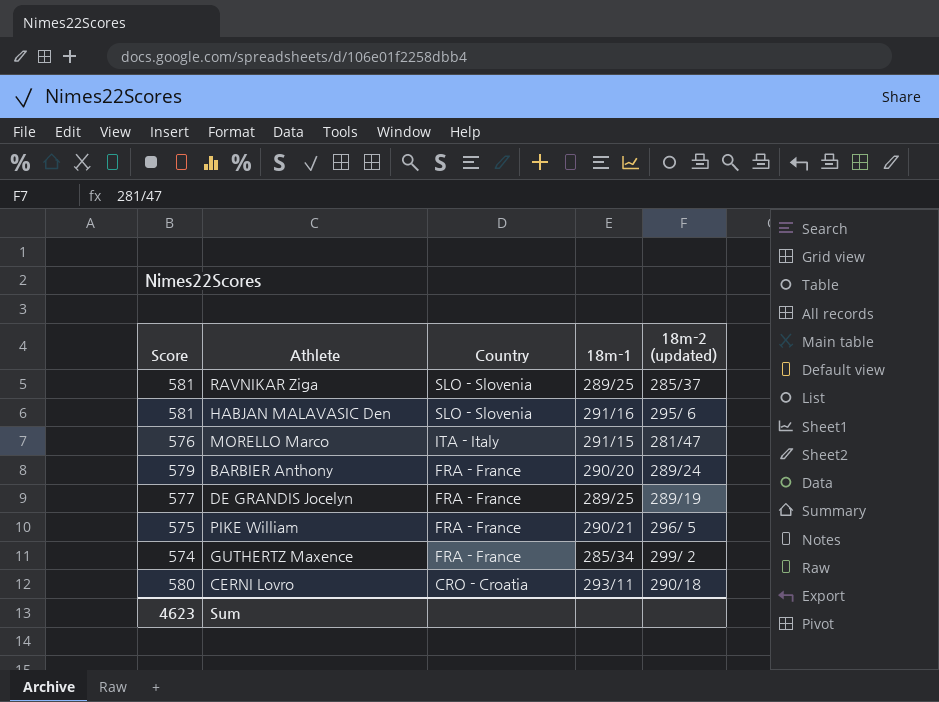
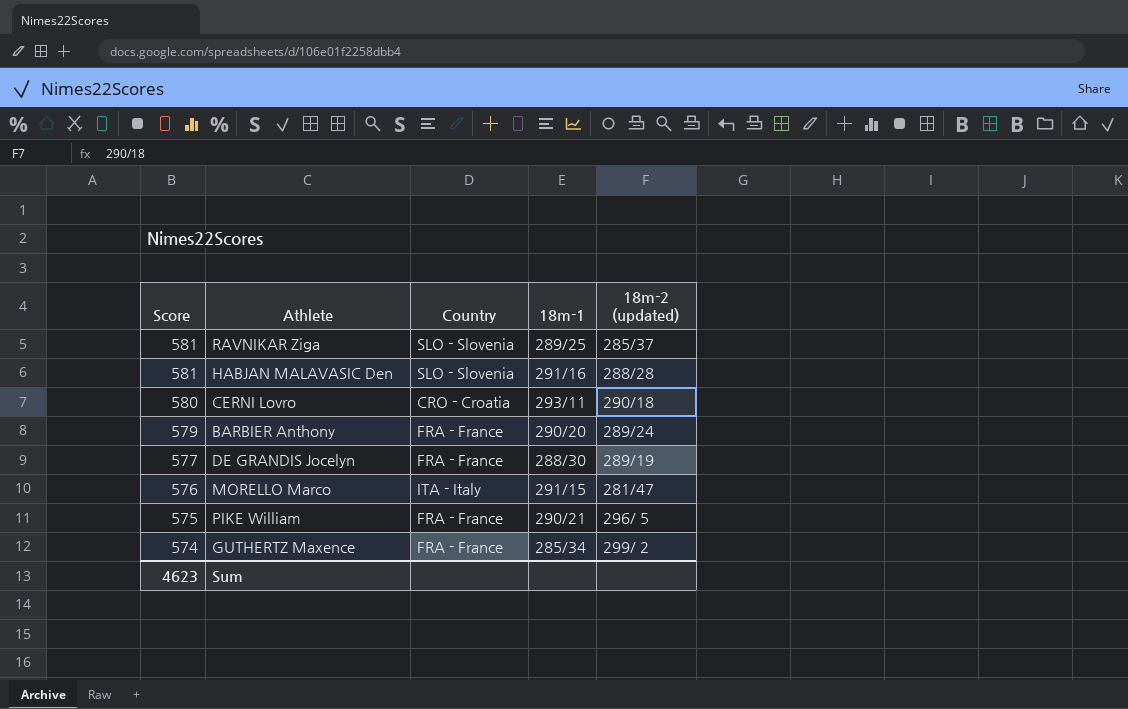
row order: Country descending -> Score descending
HABJAN MALAVASIC Den | 18m-2 (updated): 295/ 6 -> 288/28
DE GRANDIS Jocelyn | 18m-1: 289/25 -> 288/30

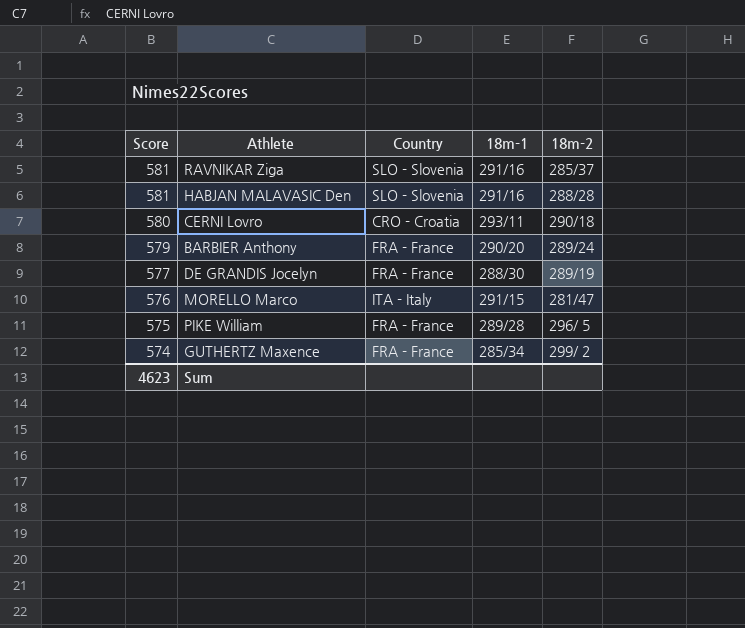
column name: 18m-2 (updated) -> 18m-2
RAVNIKAR Ziga | 18m-1: 289/25 -> 291/16
PIKE William | 18m-1: 290/21 -> 289/28

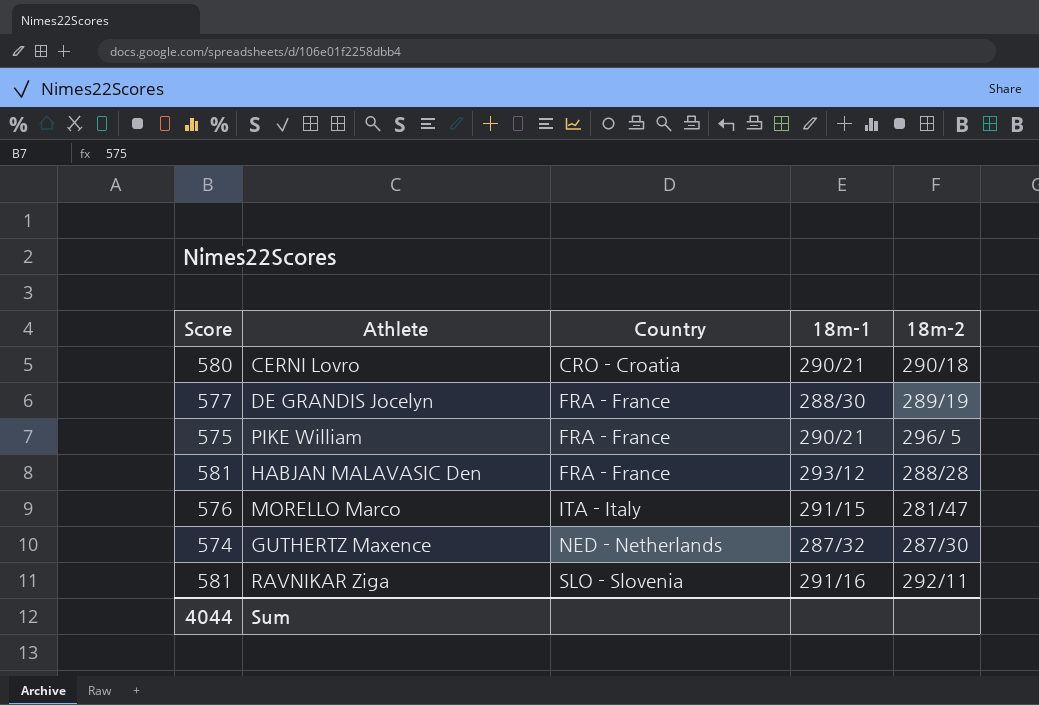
row order: Score descending -> Country ascending
row BARBIER Anthony: 579 | FRA - France | 290/20 | 289/24 -> none
CERNI Lovro | 18m-1: 293/11 -> 290/21
PIKE William | 18m-1: 289/28 -> 290/21
HABJAN MALAVASIC Den | Country: SLO - Slovenia -> FRA - France
HABJAN MALAVASIC Den | 18m-1: 291/16 -> 293/12
GUTHERTZ Maxence | Country: FRA - France -> NED - Netherlands
GUTHERTZ Maxence | 18m-1: 285/34 -> 287/32
GUTHERTZ Maxence | 18m-2: 299/ 2 -> 287/30
RAVNIKAR Ziga | 18m-2: 285/37 -> 292/11
Sum | Score: 4623 -> 4044

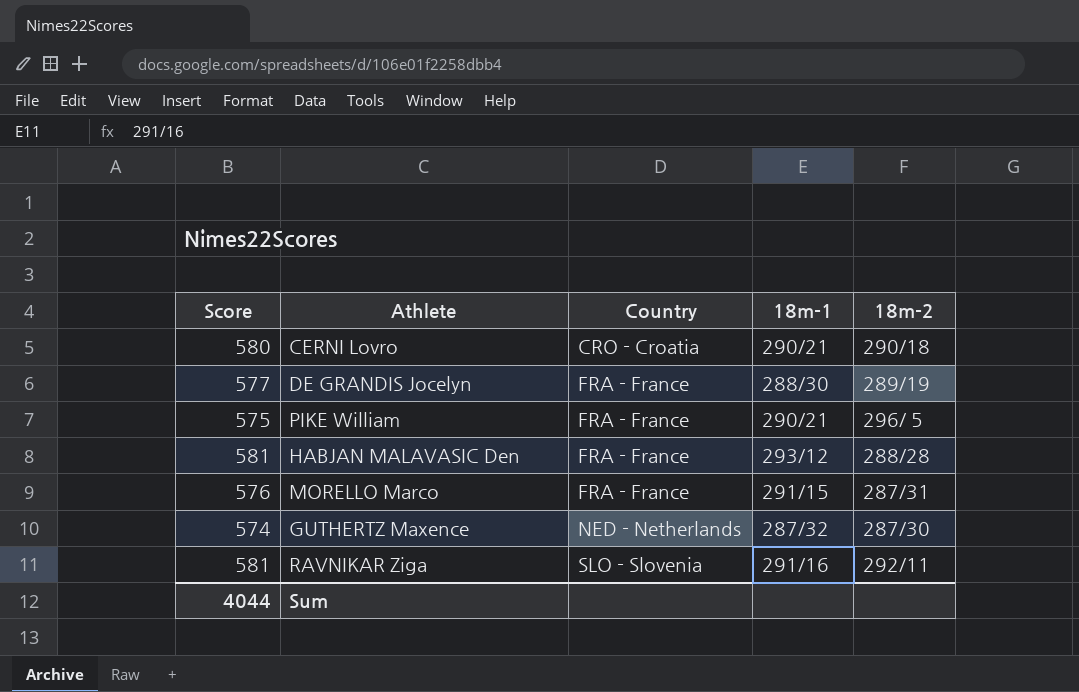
MORELLO Marco | Country: ITA - Italy -> FRA - France
MORELLO Marco | 18m-2: 281/47 -> 287/31

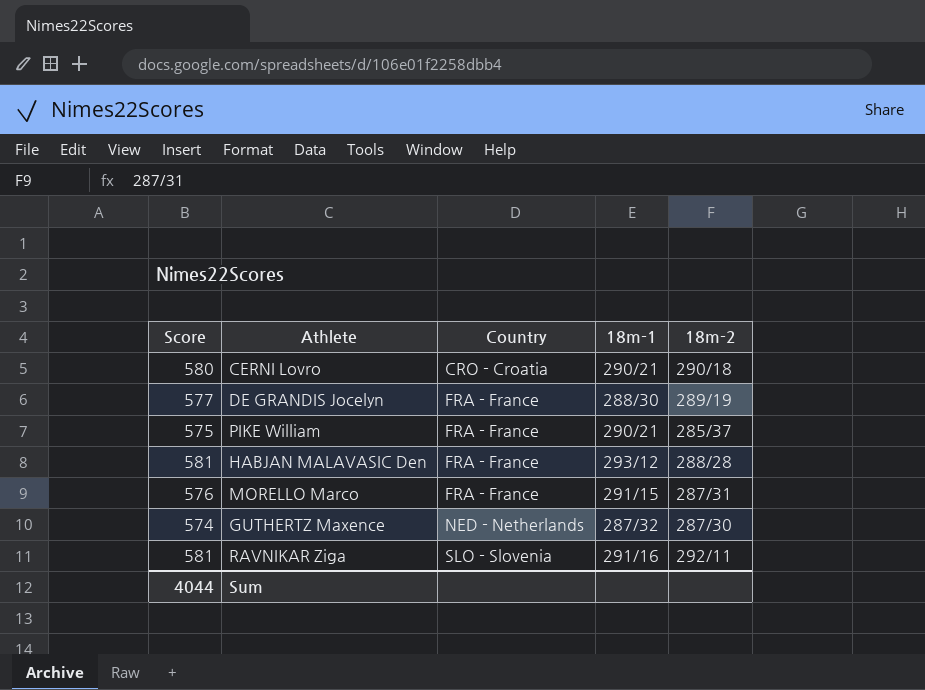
PIKE William | 18m-2: 296/ 5 -> 285/37

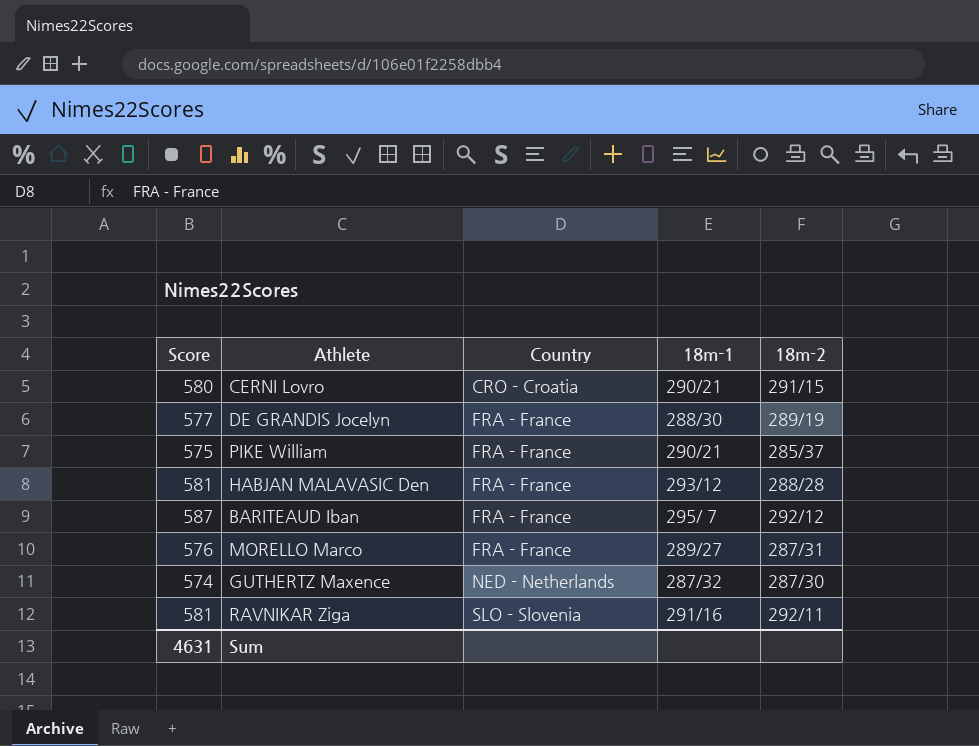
CERNI Lovro | 18m-2: 290/18 -> 291/15
row BARITEAUD Iban: none -> 587 | FRA - France | 295/ 7 | 292/12
MORELLO Marco | 18m-1: 291/15 -> 289/27
Sum | Score: 4044 -> 4631

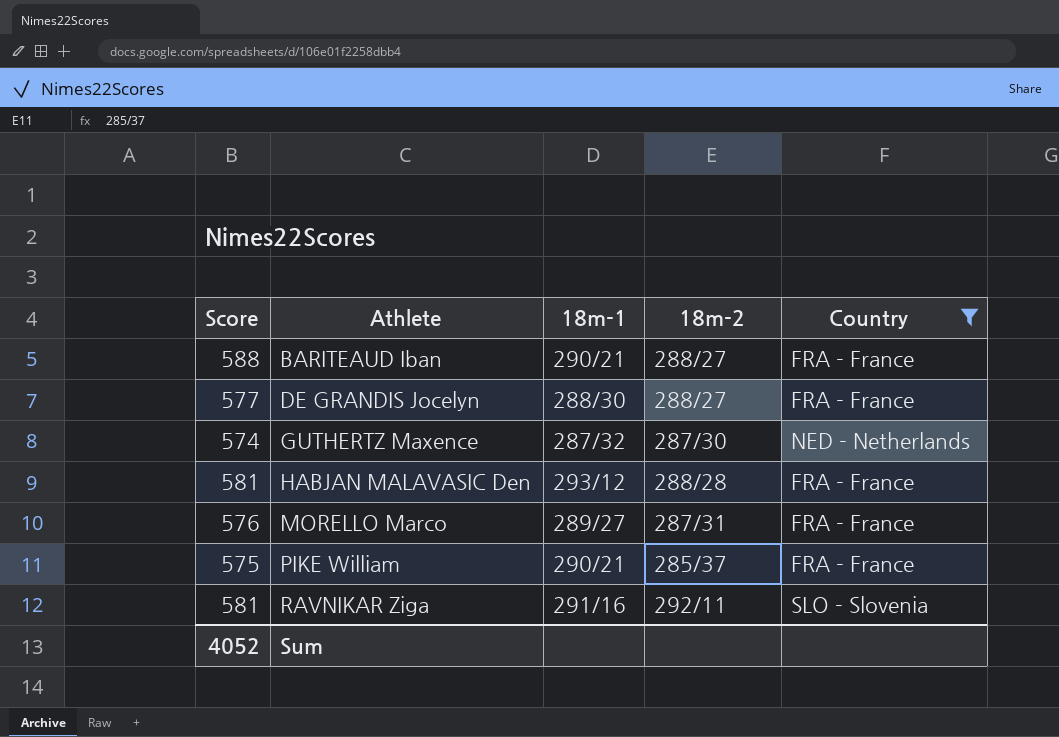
filter: none -> Country != CRO - Croatia
row order: Country ascending -> Athlete ascending
column Country | position: 3 -> 5
BARITEAUD Iban | Score: 587 -> 588
BARITEAUD Iban | 18m-1: 295/ 7 -> 290/21
BARITEAUD Iban | 18m-2: 292/12 -> 288/27
DE GRANDIS Jocelyn | 18m-2: 289/19 -> 288/27
Sum | Score: 4631 -> 4052

